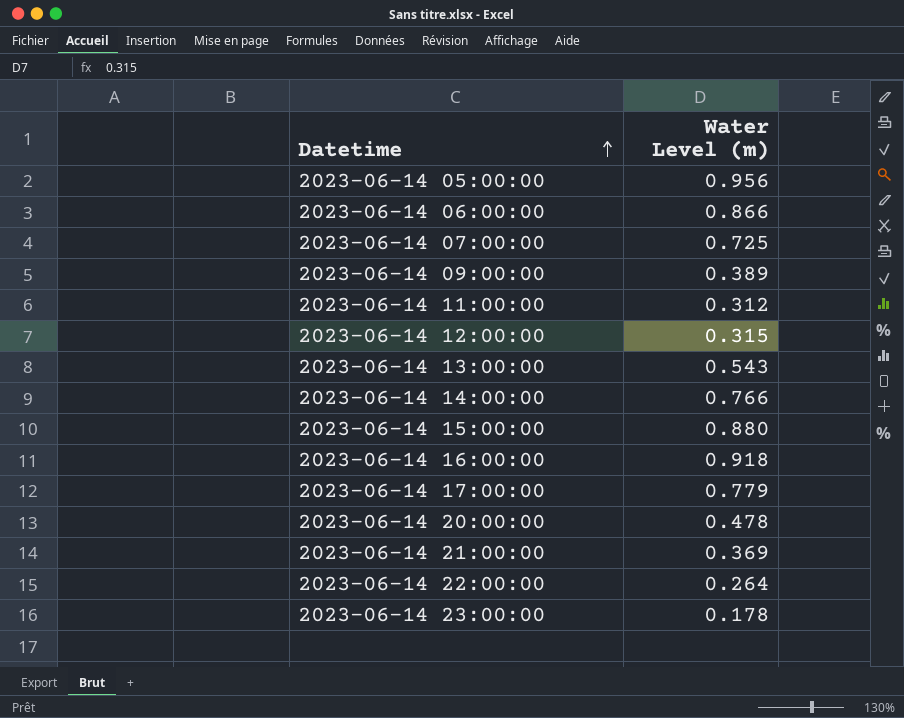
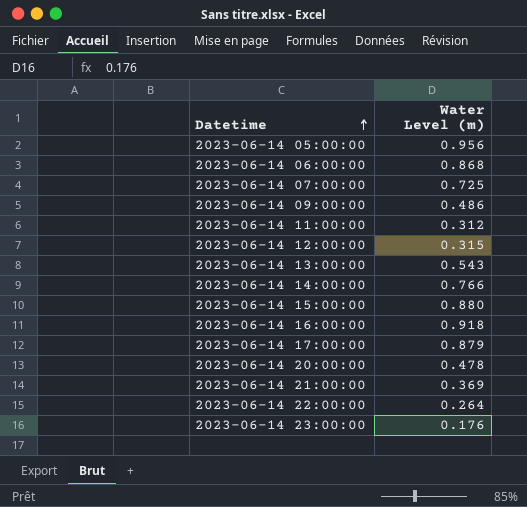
2023-06-14 06:00:00 | Water Level (m): 0.866 -> 0.868
2023-06-14 09:00:00 | Water Level (m): 0.389 -> 0.486
2023-06-14 17:00:00 | Water Level (m): 0.779 -> 0.879
2023-06-14 23:00:00 | Water Level (m): 0.178 -> 0.176

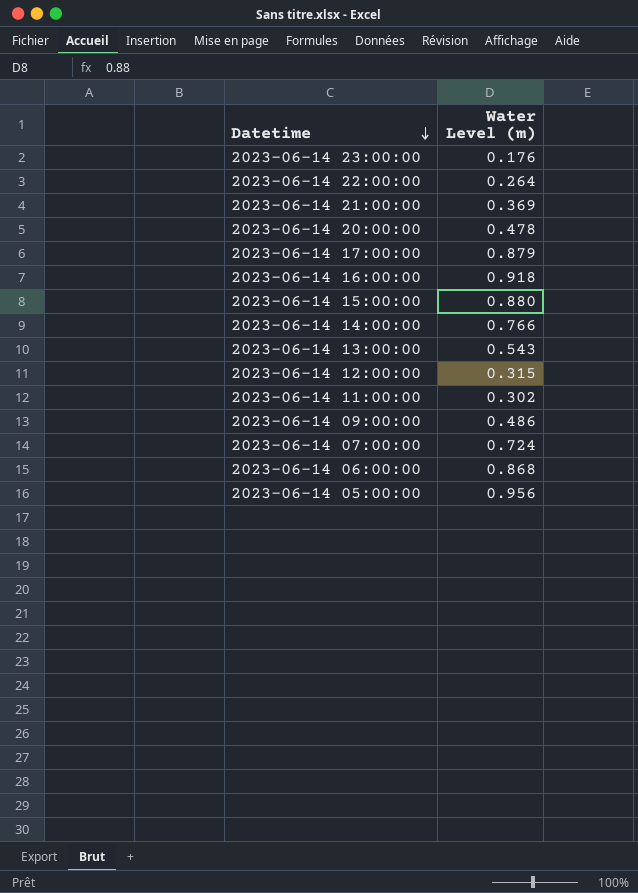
row order: Datetime ascending -> Datetime descending
2023-06-14 11:00:00 | Water Level (m): 0.312 -> 0.302
2023-06-14 07:00:00 | Water Level (m): 0.725 -> 0.724

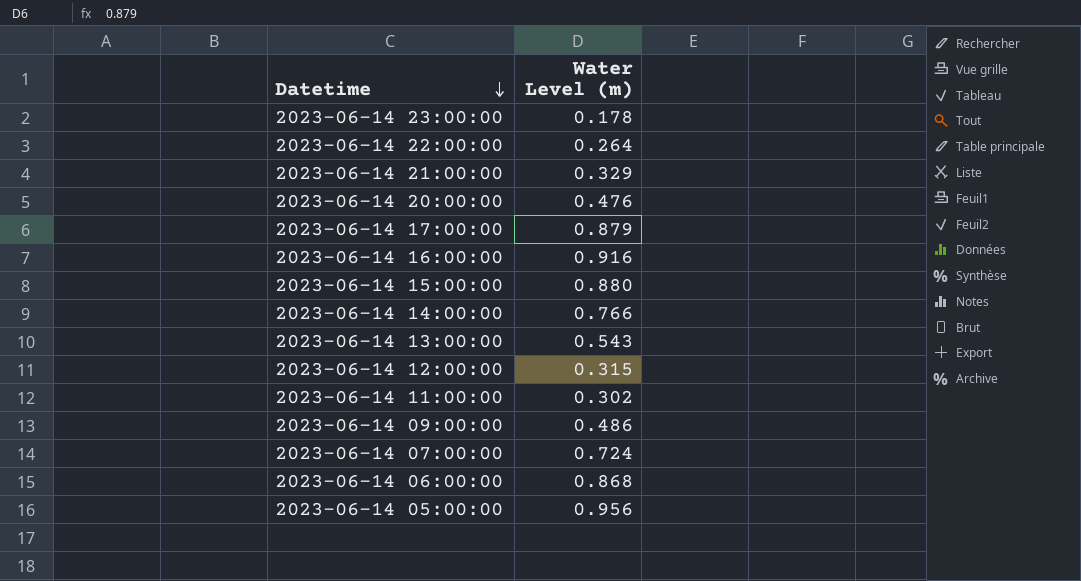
2023-06-14 23:00:00 | Water Level (m): 0.176 -> 0.178
2023-06-14 21:00:00 | Water Level (m): 0.369 -> 0.329
2023-06-14 20:00:00 | Water Level (m): 0.478 -> 0.476
2023-06-14 16:00:00 | Water Level (m): 0.918 -> 0.916

